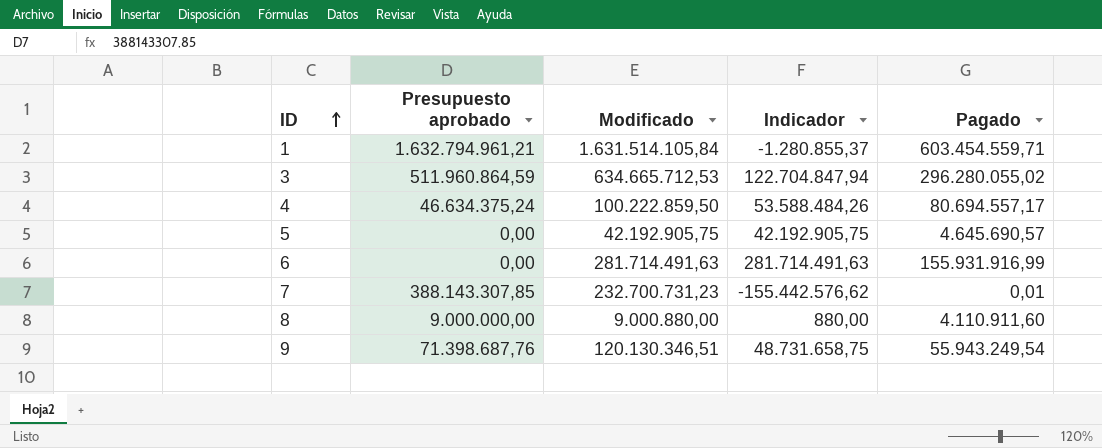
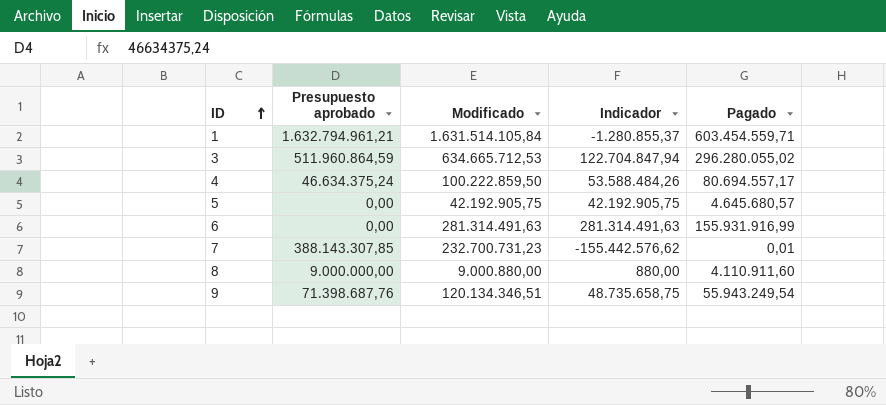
5 | Pagado: 4.645.690,57 -> 4.645.680,57
6 | Modificado: 281.714.491,63 -> 281.314.491,63
6 | Indicador: 281.714.491,63 -> 281.314.491,63
9 | Modificado: 120.130.346,51 -> 120.134.346,51
9 | Indicador: 48.731.658,75 -> 48.735.658,75

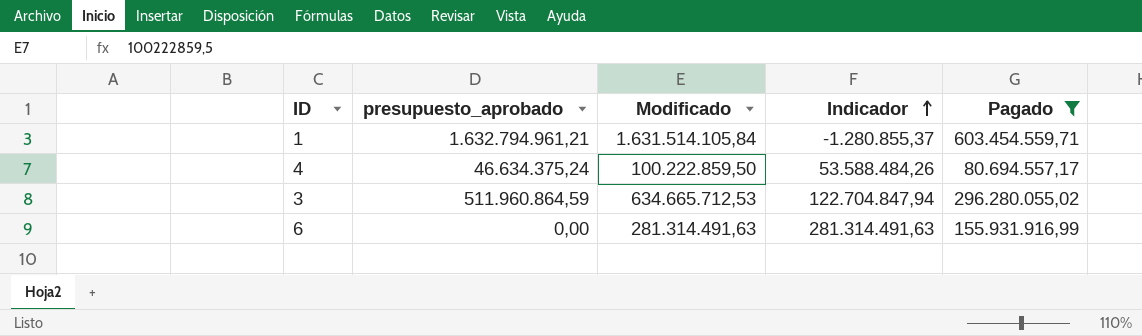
filter: none -> Pagado >= 80.694.557,17
row order: ID ascending -> Indicador ascending
column name: Presupuesto aprobado -> presupuesto_aprobado

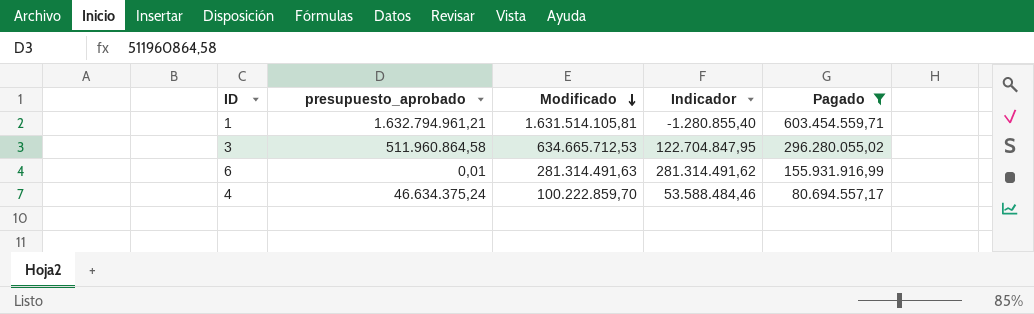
row order: Indicador ascending -> Modificado descending
1 | Modificado: 1.631.514.105,84 -> 1.631.514.105,81
1 | Indicador: -1.280.855,37 -> -1.280.855,40
3 | presupuesto_aprobado: 511.960.864,59 -> 511.960.864,58
3 | Indicador: 122.704.847,94 -> 122.704.847,95
6 | presupuesto_aprobado: 0,00 -> 0,01
6 | Indicador: 281.314.491,63 -> 281.314.491,62
4 | Modificado: 100.222.859,50 -> 100.222.859,70
4 | Indicador: 53.588.484,26 -> 53.588.484,46

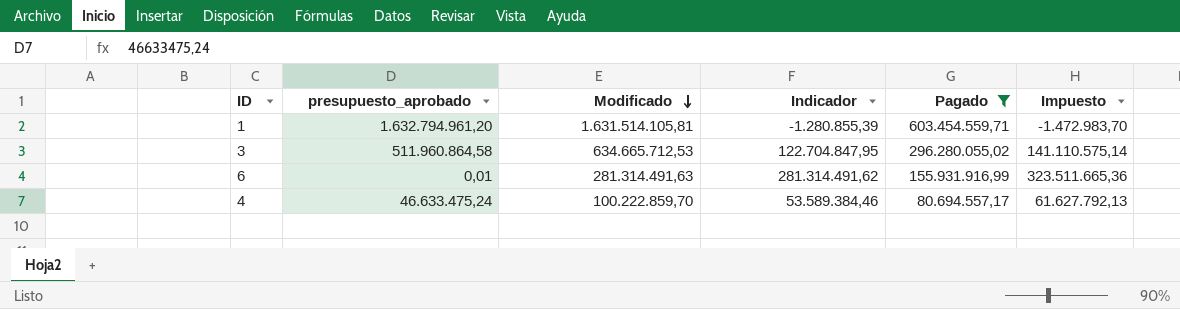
column Impuesto | formula: none -> [Indicador] * 1,15
1 | presupuesto_aprobado: 1.632.794.961,21 -> 1.632.794.961,20
1 | Indicador: -1.280.855,40 -> -1.280.855,39
4 | presupuesto_aprobado: 46.634.375,24 -> 46.633.475,24
4 | Indicador: 53.588.484,46 -> 53.589.384,46

